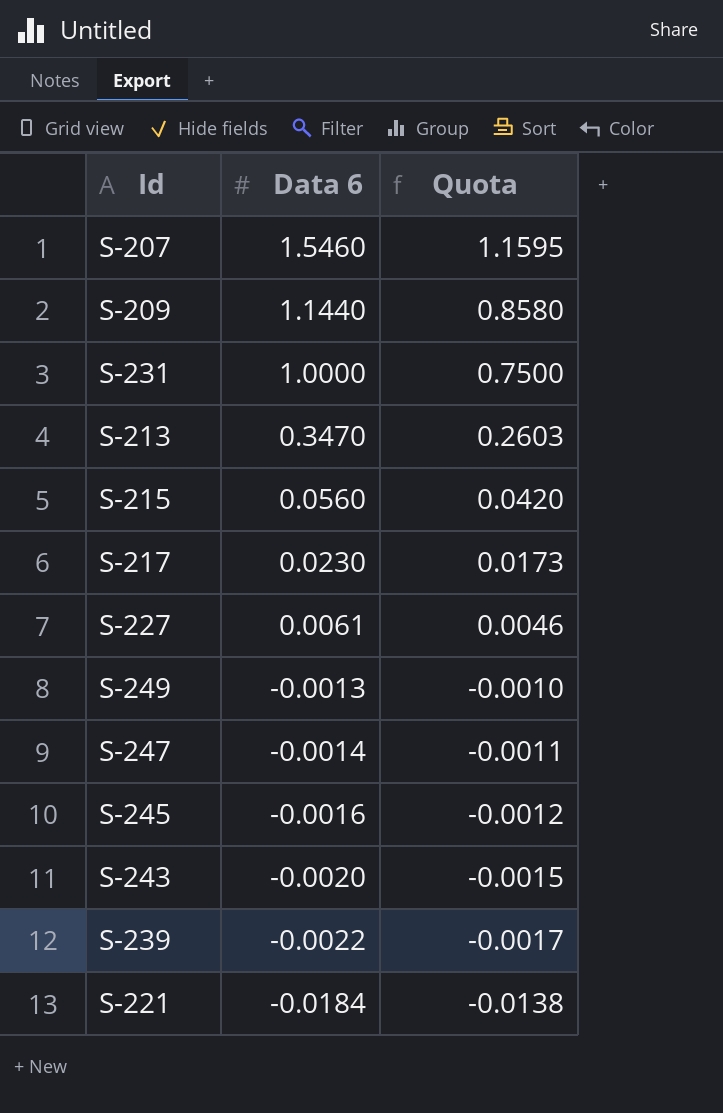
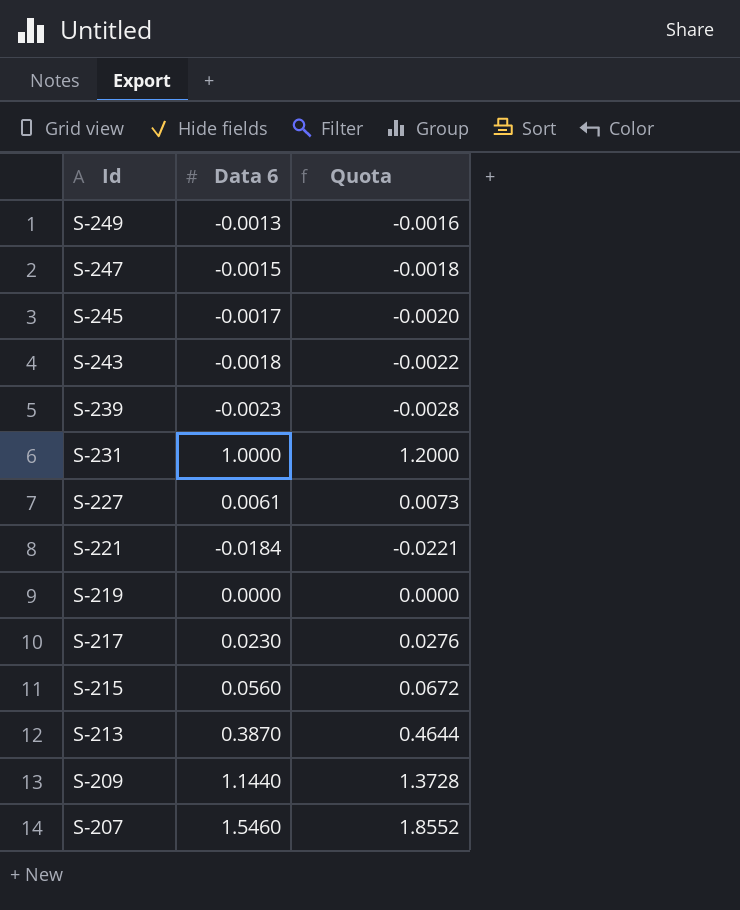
row order: Data 6 descending -> Id descending
column Quota | formula: [Data 6] * 0.75 -> [Data 6] * 1.2
S-247 | Data 6: -0.0014 -> -0.0015
S-245 | Data 6: -0.0016 -> -0.0017
S-243 | Data 6: -0.0020 -> -0.0018
S-239 | Data 6: -0.0022 -> -0.0023
row S-219: none -> 0.0000 | 0.0000
S-213 | Data 6: 0.3470 -> 0.3870

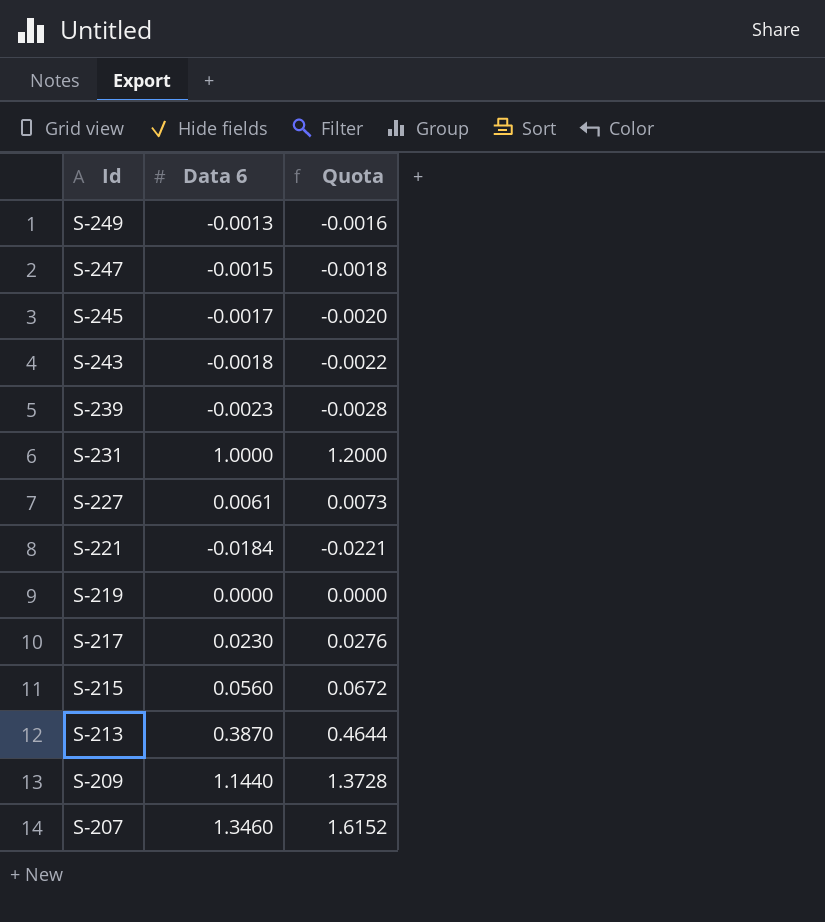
S-207 | Data 6: 1.5460 -> 1.3460
S-207 | Quota: 1.8552 -> 1.6152

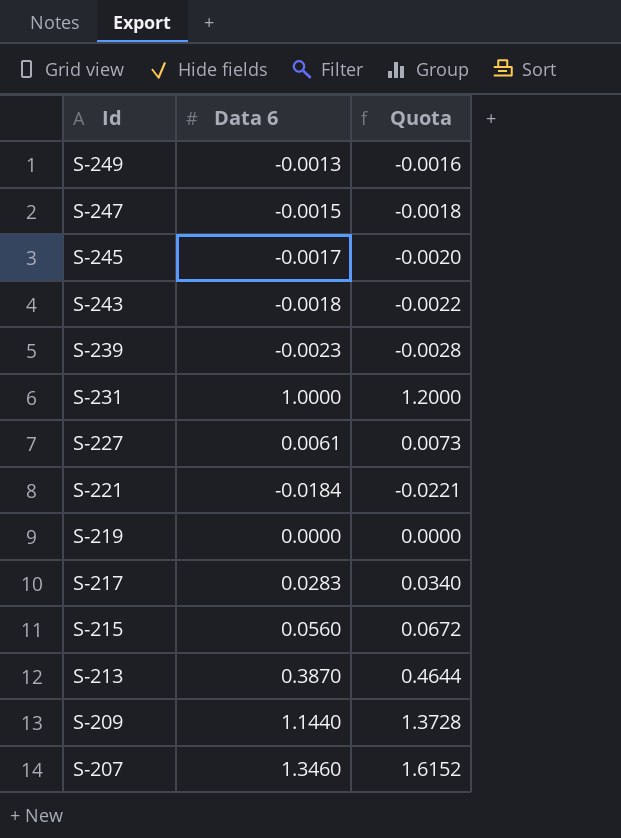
S-217 | Data 6: 0.0230 -> 0.0283
S-217 | Quota: 0.0276 -> 0.0340

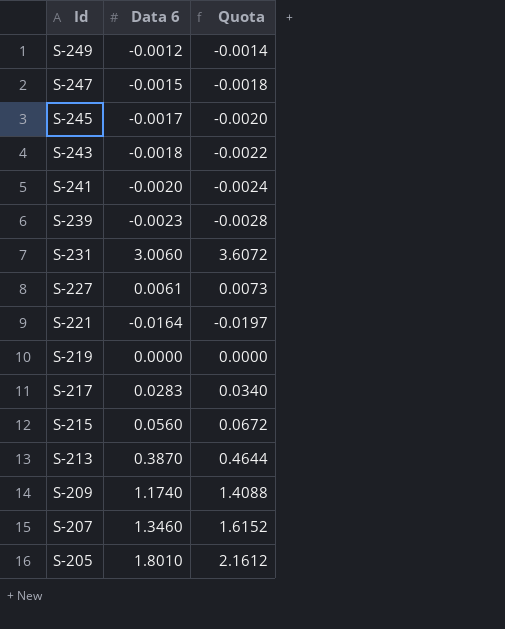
S-249 | Data 6: -0.0013 -> -0.0012
S-249 | Quota: -0.0016 -> -0.0014
row S-241: none -> -0.0020 | -0.0024
S-231 | Data 6: 1.0000 -> 3.0060
S-231 | Quota: 1.2000 -> 3.6072
S-221 | Data 6: -0.0184 -> -0.0164
S-221 | Quota: -0.0221 -> -0.0197
S-209 | Data 6: 1.1440 -> 1.1740
S-209 | Quota: 1.3728 -> 1.4088
row S-205: none -> 1.8010 | 2.1612

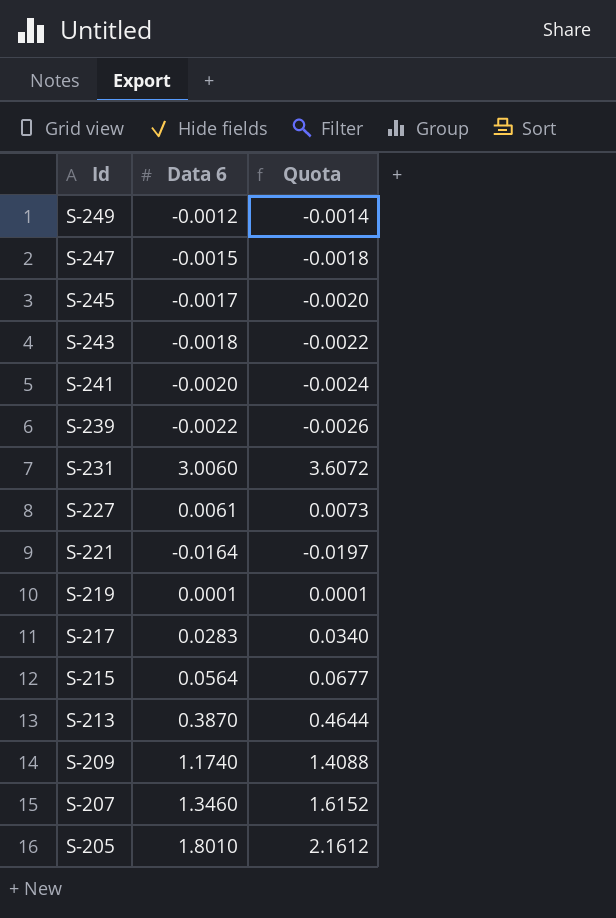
S-239 | Data 6: -0.0023 -> -0.0022
S-239 | Quota: -0.0028 -> -0.0026
S-219 | Data 6: 0.0000 -> 0.0001
S-219 | Quota: 0.0000 -> 0.0001
S-215 | Data 6: 0.0560 -> 0.0564
S-215 | Quota: 0.0672 -> 0.0677

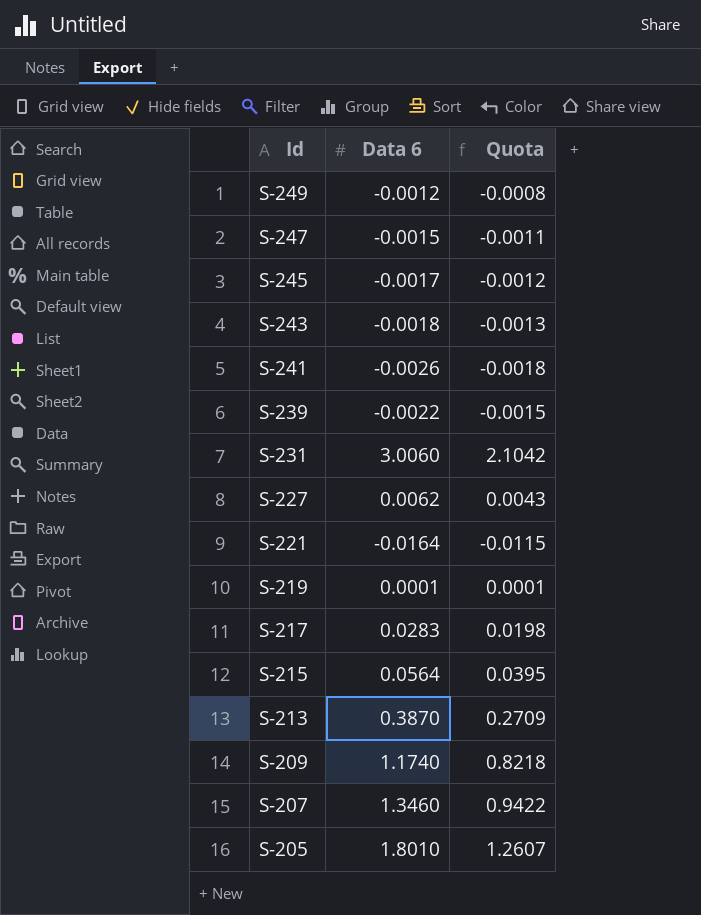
column Quota | formula: [Data 6] * 1.2 -> [Data 6] * 0.7
S-241 | Data 6: -0.0020 -> -0.0026
S-227 | Data 6: 0.0061 -> 0.0062

